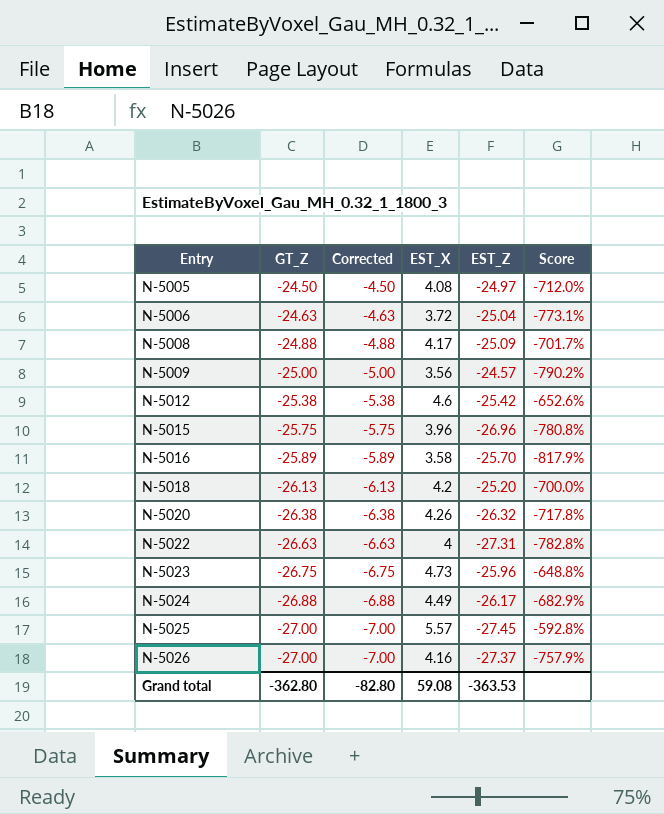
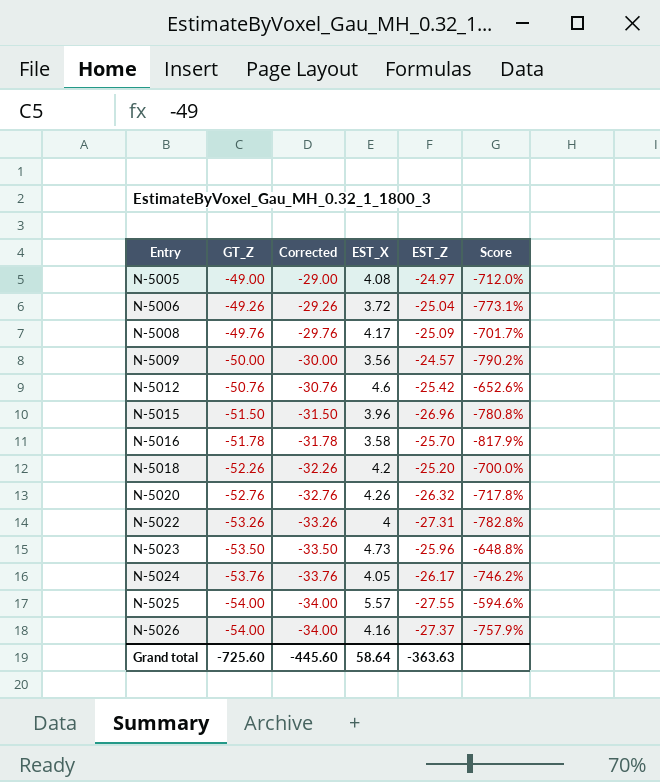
N-5005 | GT_Z: -24.50 -> -49.00
N-5005 | Corrected: -4.50 -> -29.00
N-5006 | GT_Z: -24.63 -> -49.26
N-5006 | Corrected: -4.63 -> -29.26
N-5008 | GT_Z: -24.88 -> -49.76
N-5008 | Corrected: -4.88 -> -29.76
N-5009 | GT_Z: -25.00 -> -50.00
N-5009 | Corrected: -5.00 -> -30.00
N-5012 | GT_Z: -25.38 -> -50.76
N-5012 | Corrected: -5.38 -> -30.76
N-5015 | GT_Z: -25.75 -> -51.50
N-5015 | Corrected: -5.75 -> -31.50
N-5016 | GT_Z: -25.89 -> -51.78
N-5016 | Corrected: -5.89 -> -31.78
N-5018 | GT_Z: -26.13 -> -52.26
N-5018 | Corrected: -6.13 -> -32.26
N-5020 | GT_Z: -26.38 -> -52.76
N-5020 | Corrected: -6.38 -> -32.76
N-5022 | GT_Z: -26.63 -> -53.26
N-5022 | Corrected: -6.63 -> -33.26
N-5023 | GT_Z: -26.75 -> -53.50
N-5023 | Corrected: -6.75 -> -33.50
N-5024 | GT_Z: -26.88 -> -53.76
N-5024 | Corrected: -6.88 -> -33.76
N-5024 | EST_X: 4.49 -> 4.05
N-5024 | Score: -682.9% -> -746.2%
N-5025 | GT_Z: -27.00 -> -54.00
N-5025 | Corrected: -7.00 -> -34.00
N-5025 | EST_Z: -27.45 -> -27.55
N-5025 | Score: -592.8% -> -594.6%
N-5026 | GT_Z: -27.00 -> -54.00
N-5026 | Corrected: -7.00 -> -34.00
Grand total | GT_Z: -362.80 -> -725.60
Grand total | Corrected: -82.80 -> -445.60
Grand total | EST_X: 59.08 -> 58.64
Grand total | EST_Z: -363.53 -> -363.63

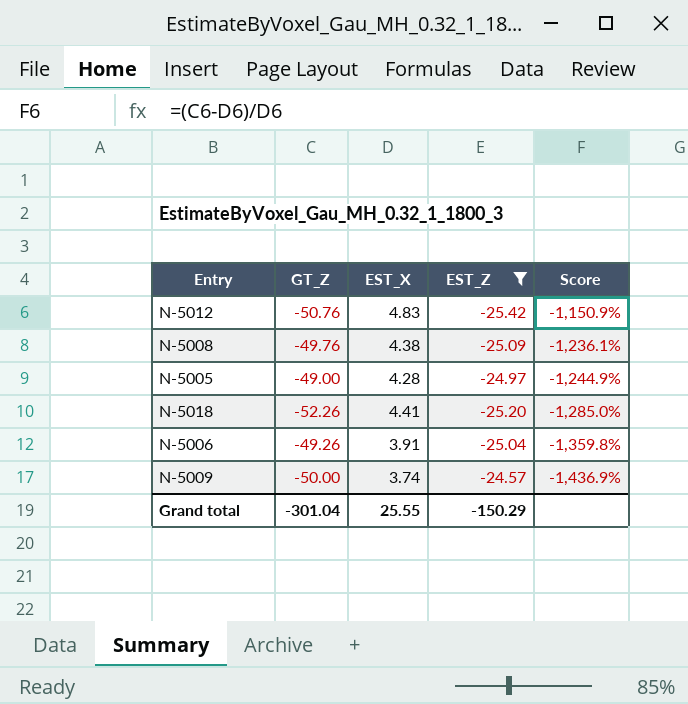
filter: none -> EST_Z >= -25.42
row order: Entry ascending -> Score descending
column Corrected | formula: [GT_Z] + 20 -> none
column Score | formula: ([EST_Z] - [EST_X]) / [EST_X] -> ([GT_Z] - [EST_X]) / [EST_X]
N-5012 | EST_X: 4.6 -> 4.83
N-5008 | EST_X: 4.17 -> 4.38
N-5005 | EST_X: 4.08 -> 4.28
N-5018 | EST_X: 4.2 -> 4.41
N-5006 | EST_X: 3.72 -> 3.91
N-5009 | EST_X: 3.56 -> 3.74
Grand total | GT_Z: -725.60 -> -301.04
Grand total | EST_X: 58.64 -> 25.55
Grand total | EST_Z: -363.63 -> -150.29

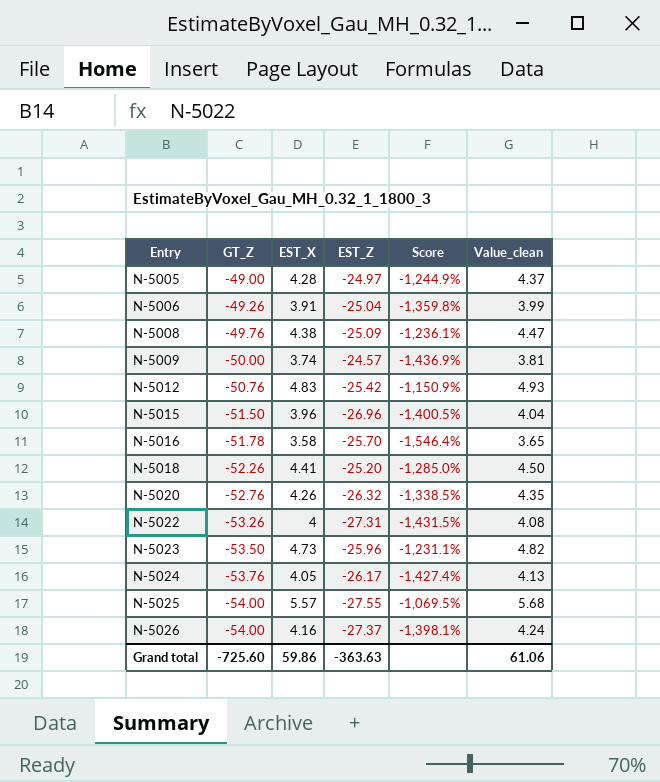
filter: EST_Z >= -25.42 -> none
row order: Score descending -> Entry ascending
column Value_clean | formula: none -> [EST_X] * 1.02
Grand total | GT_Z: -301.04 -> -725.60
Grand total | EST_X: 25.55 -> 59.86
Grand total | EST_Z: -150.29 -> -363.63

